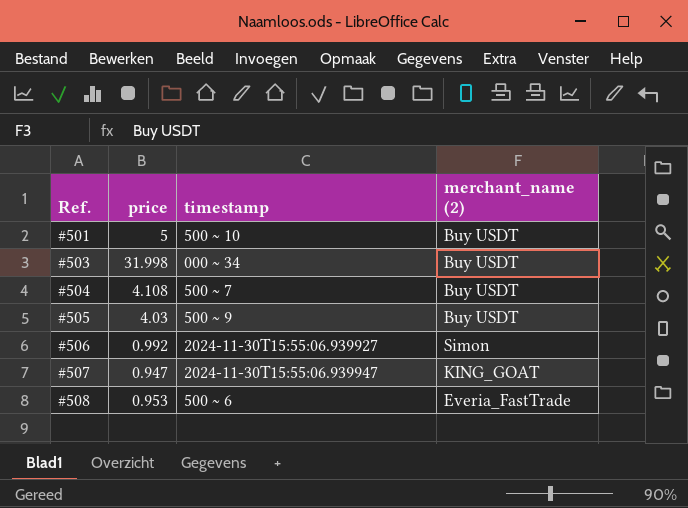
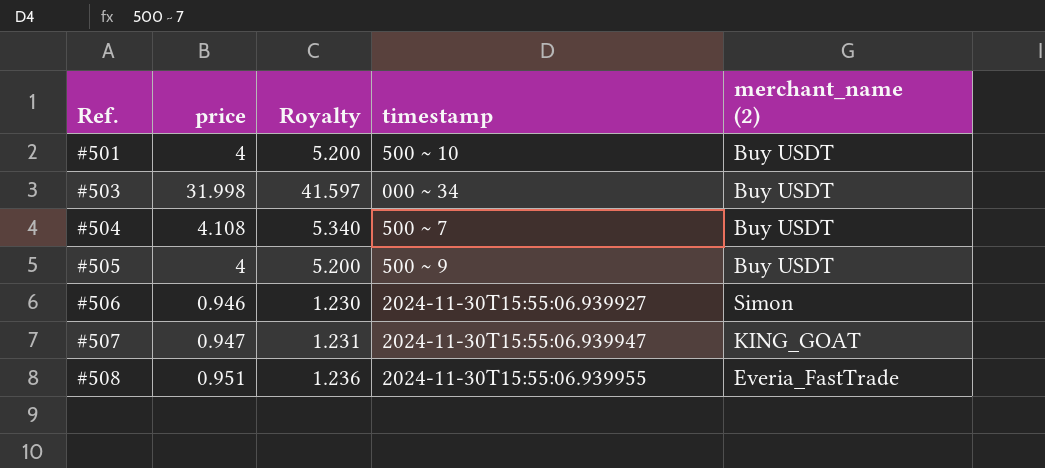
column Royalty | formula: none -> [price] * 1.3
#501 | price: 5 -> 4
#505 | price: 4.03 -> 4
#506 | price: 0.992 -> 0.946
#508 | price: 0.953 -> 0.951
#508 | timestamp: 500 ~ 6 -> 2024-11-30T15:55:06.939955

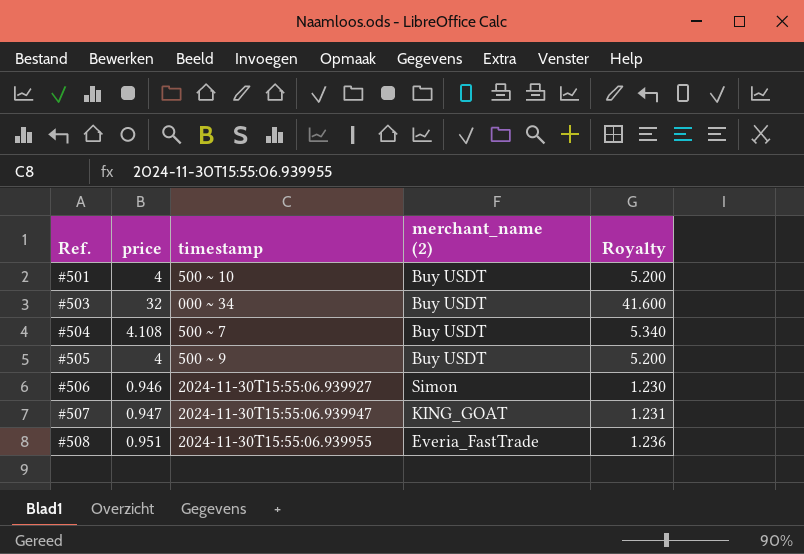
column Royalty | position: 3 -> 5
#503 | price: 31.998 -> 32
#503 | Royalty: 41.597 -> 41.600

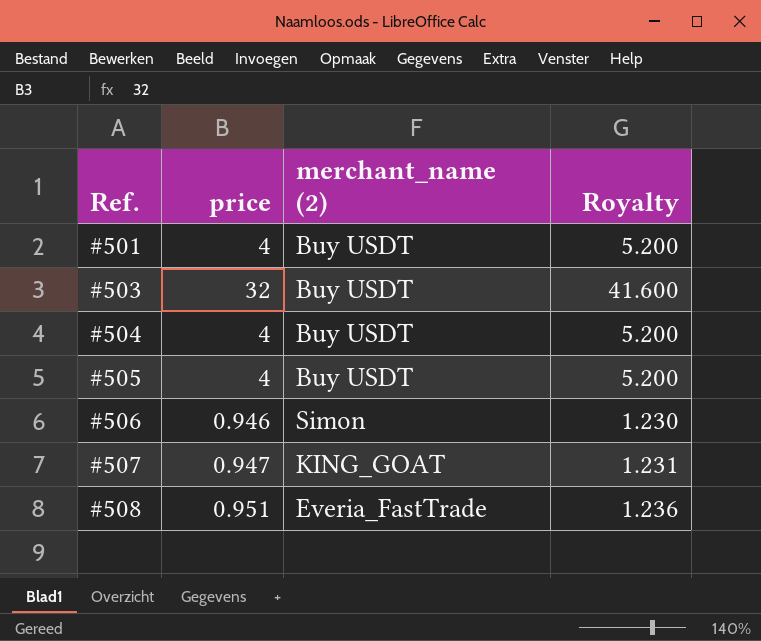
column timestamp | position: 3 -> none
#504 | price: 4.108 -> 4
#504 | Royalty: 5.340 -> 5.200

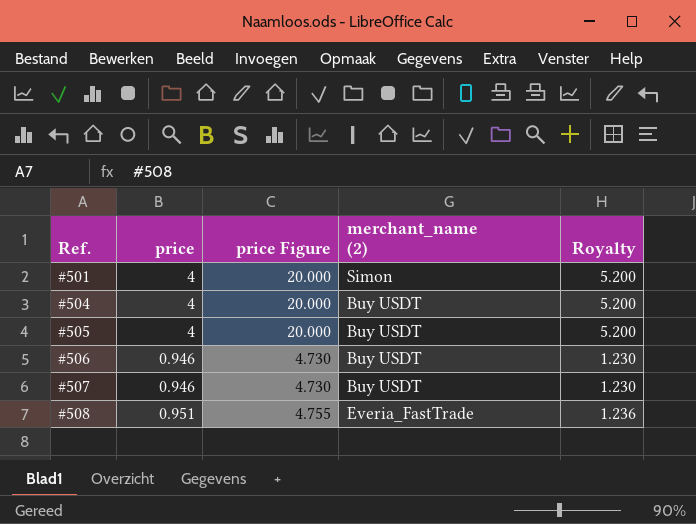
column price Figure | formula: none -> [price] * 5
row #503: 32 | Buy USDT | 41.600 -> none
#501 | merchant_name (2): Buy USDT -> Simon
#506 | merchant_name (2): Simon -> Buy USDT
#507 | price: 0.947 -> 0.946
#507 | merchant_name (2): KING_GOAT -> Buy USDT
#507 | Royalty: 1.231 -> 1.230

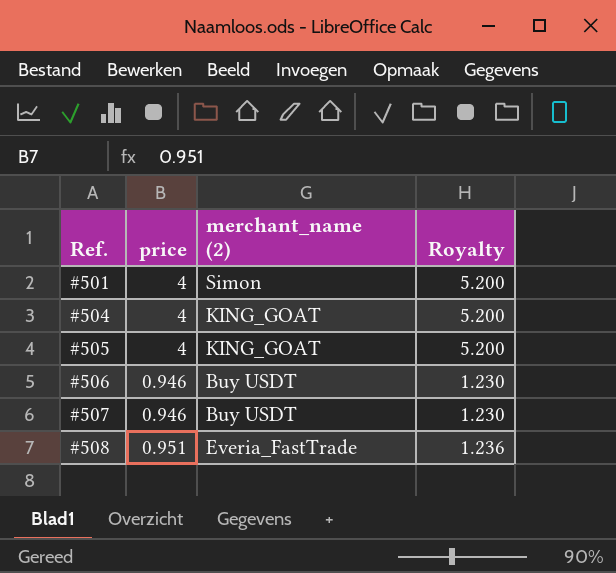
column price Figure | formula: [price] * 5 -> none
#504 | merchant_name (2): Buy USDT -> KING_GOAT
#505 | merchant_name (2): Buy USDT -> KING_GOAT

